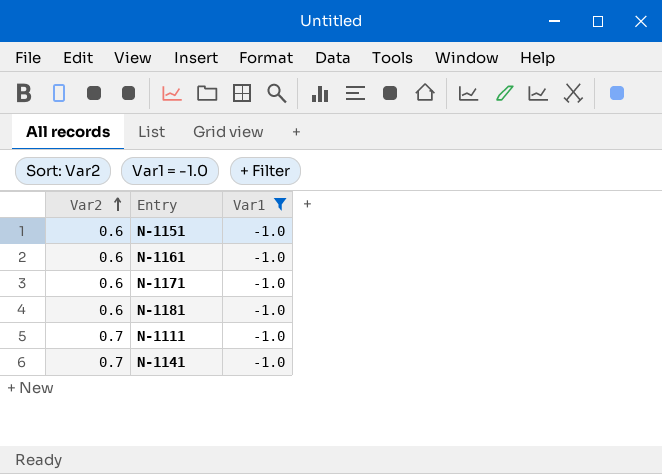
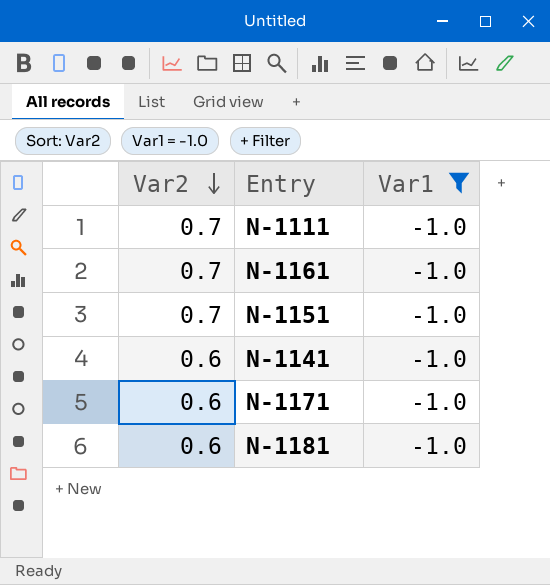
row order: Var2 ascending -> Var2 descending
N-1161 | Var2: 0.6 -> 0.7
N-1151 | Var2: 0.6 -> 0.7
N-1141 | Var2: 0.7 -> 0.6

